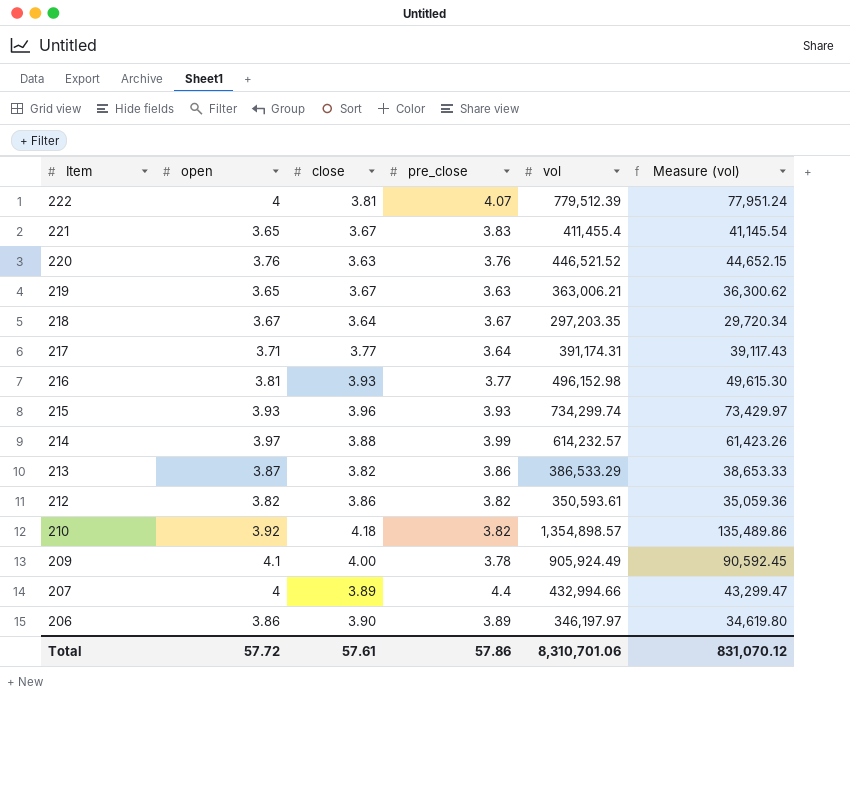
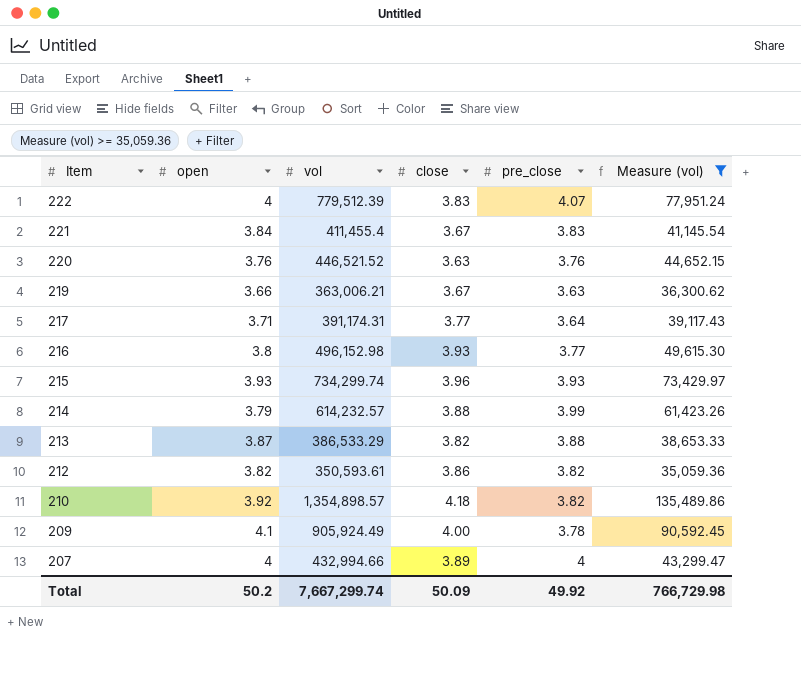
filter: none -> Measure (vol) >= 35,059.36
column vol | position: 5 -> 3
222 | close: 3.81 -> 3.83
221 | open: 3.65 -> 3.84
219 | open: 3.65 -> 3.66
216 | open: 3.81 -> 3.8
214 | open: 3.97 -> 3.79
213 | pre_close: 3.86 -> 3.88
207 | pre_close: 4.4 -> 4
Total | open: 57.72 -> 50.2
Total | vol: 8,310,701.06 -> 7,667,299.74
Total | close: 57.61 -> 50.09
Total | pre_close: 57.86 -> 49.92
Total | Measure (vol): 831,070.12 -> 766,729.98

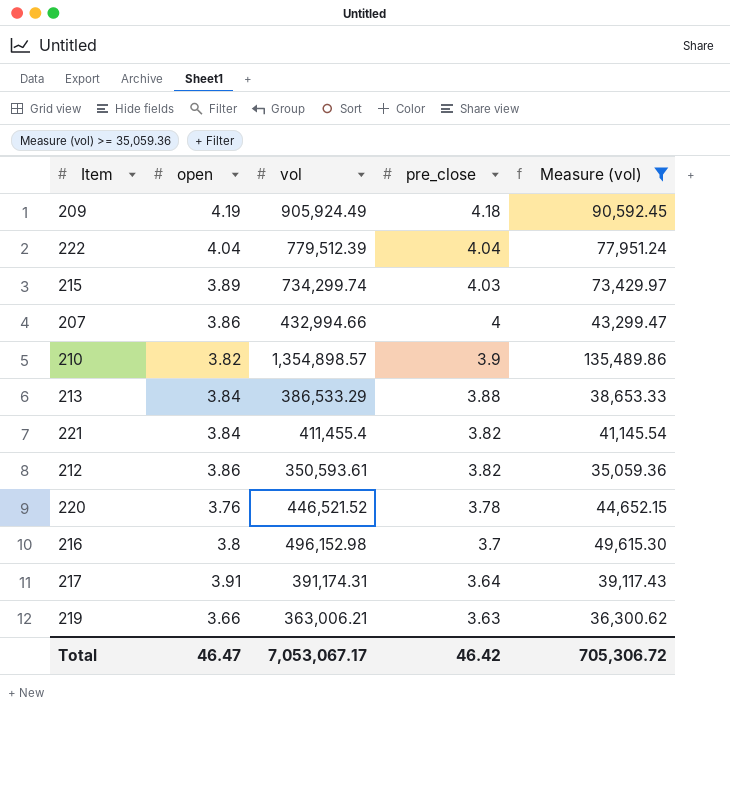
row order: Item descending -> pre_close descending
column close | position: 4 -> none
row 214: 3.79 | 614,232.57 | 3.88 | 3.99 | 61,423.26 -> none
209 | open: 4.1 -> 4.19
209 | pre_close: 3.78 -> 4.18
222 | open: 4 -> 4.04
222 | pre_close: 4.07 -> 4.04
215 | open: 3.93 -> 3.89
215 | pre_close: 3.93 -> 4.03
207 | open: 4 -> 3.86
210 | open: 3.92 -> 3.82
210 | pre_close: 3.82 -> 3.9
213 | open: 3.87 -> 3.84
221 | pre_close: 3.83 -> 3.82
212 | open: 3.82 -> 3.86
220 | pre_close: 3.76 -> 3.78
216 | pre_close: 3.77 -> 3.7
217 | open: 3.71 -> 3.91
Total | open: 50.2 -> 46.47
Total | vol: 7,667,299.74 -> 7,053,067.17
Total | pre_close: 49.92 -> 46.42
Total | Measure (vol): 766,729.98 -> 705,306.72

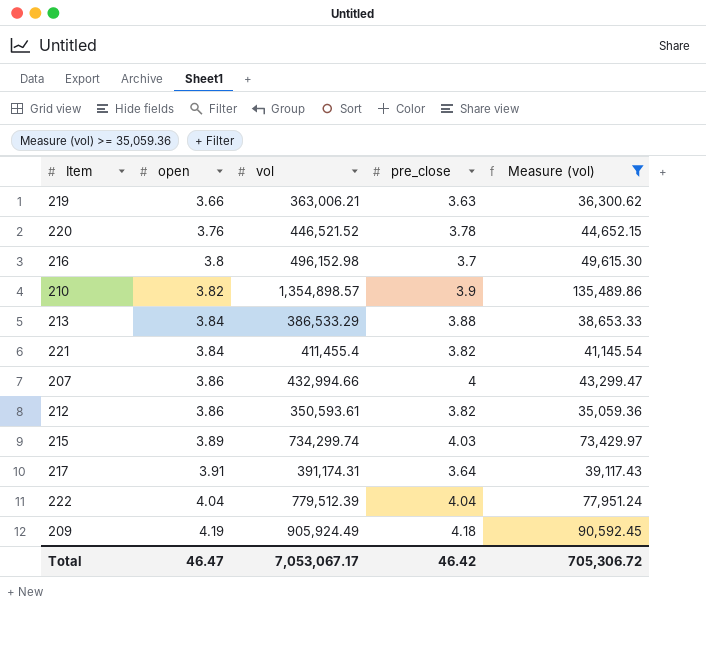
row order: pre_close descending -> open ascending

